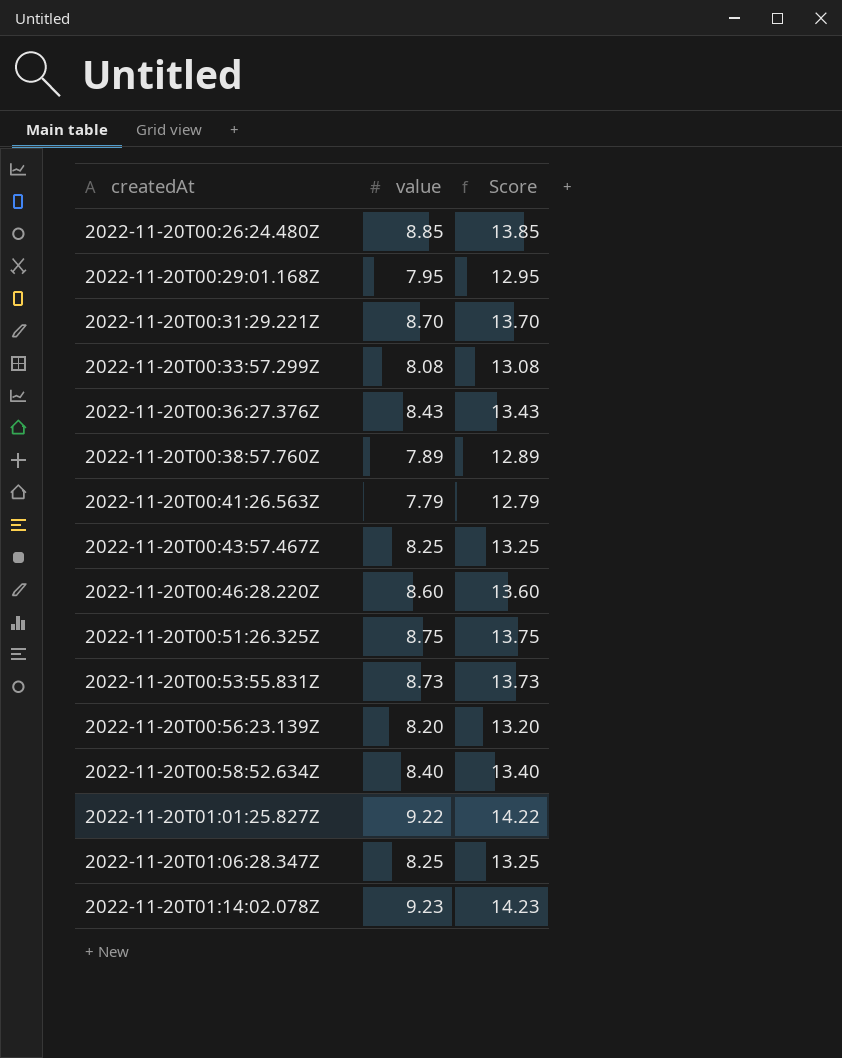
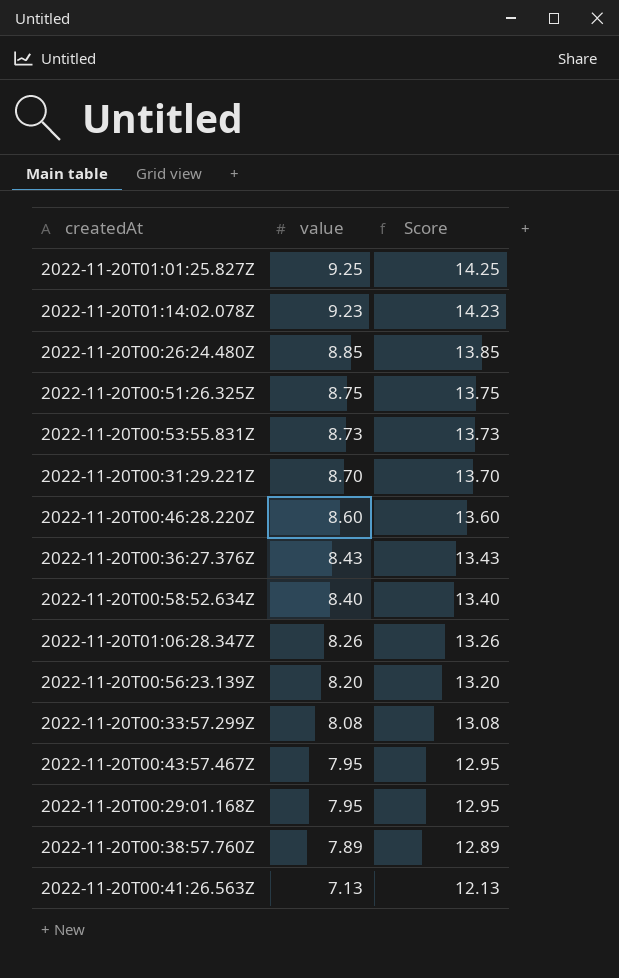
row order: createdAt ascending -> value descending
2022-11-20T01:01:25.827Z | value: 9.22 -> 9.25
2022-11-20T01:01:25.827Z | Score: 14.22 -> 14.25
2022-11-20T01:06:28.347Z | value: 8.25 -> 8.26
2022-11-20T01:06:28.347Z | Score: 13.25 -> 13.26
2022-11-20T00:43:57.467Z | value: 8.25 -> 7.95
2022-11-20T00:43:57.467Z | Score: 13.25 -> 12.95
2022-11-20T00:41:26.563Z | value: 7.79 -> 7.13
2022-11-20T00:41:26.563Z | Score: 12.79 -> 12.13

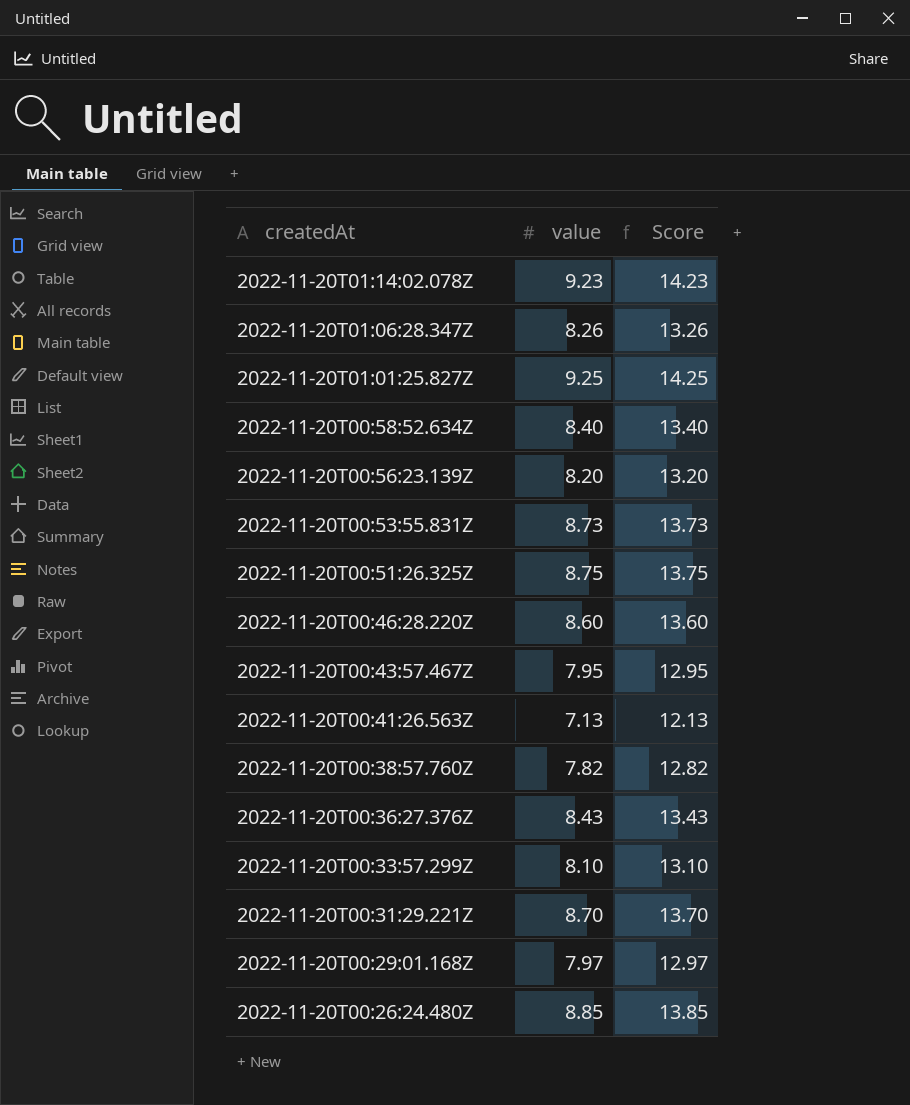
row order: value descending -> createdAt descending
2022-11-20T00:38:57.760Z | value: 7.89 -> 7.82
2022-11-20T00:38:57.760Z | Score: 12.89 -> 12.82
2022-11-20T00:33:57.299Z | value: 8.08 -> 8.10
2022-11-20T00:33:57.299Z | Score: 13.08 -> 13.10
2022-11-20T00:29:01.168Z | value: 7.95 -> 7.97
2022-11-20T00:29:01.168Z | Score: 12.95 -> 12.97

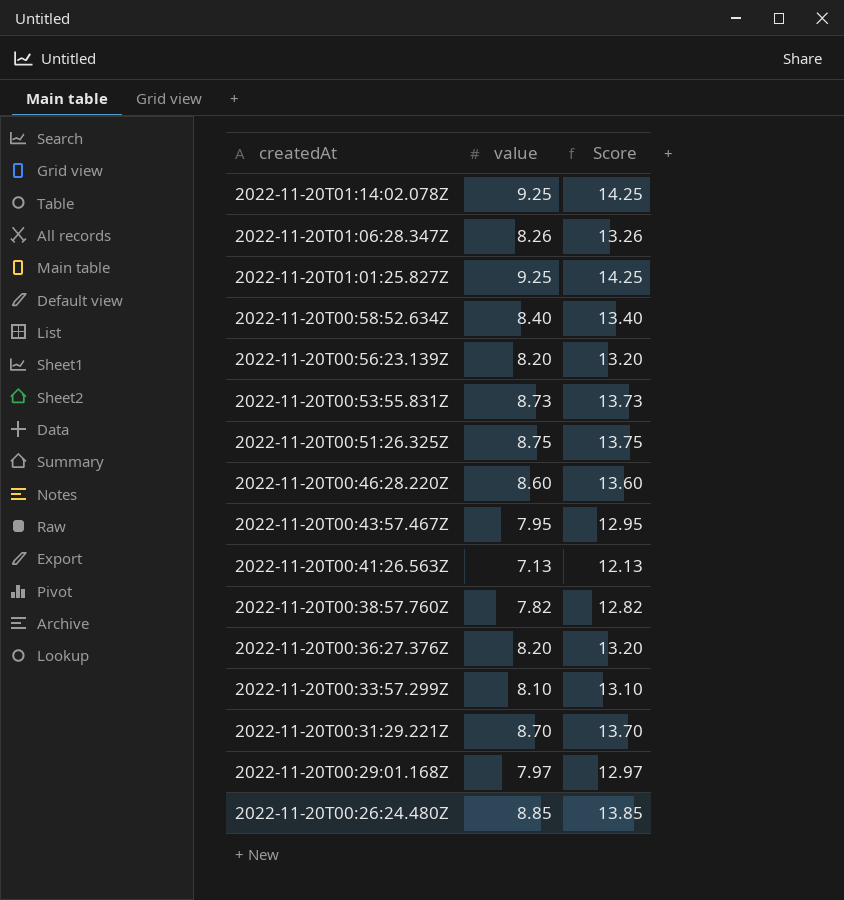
2022-11-20T01:14:02.078Z | value: 9.23 -> 9.25
2022-11-20T01:14:02.078Z | Score: 14.23 -> 14.25
2022-11-20T00:36:27.376Z | value: 8.43 -> 8.20
2022-11-20T00:36:27.376Z | Score: 13.43 -> 13.20

